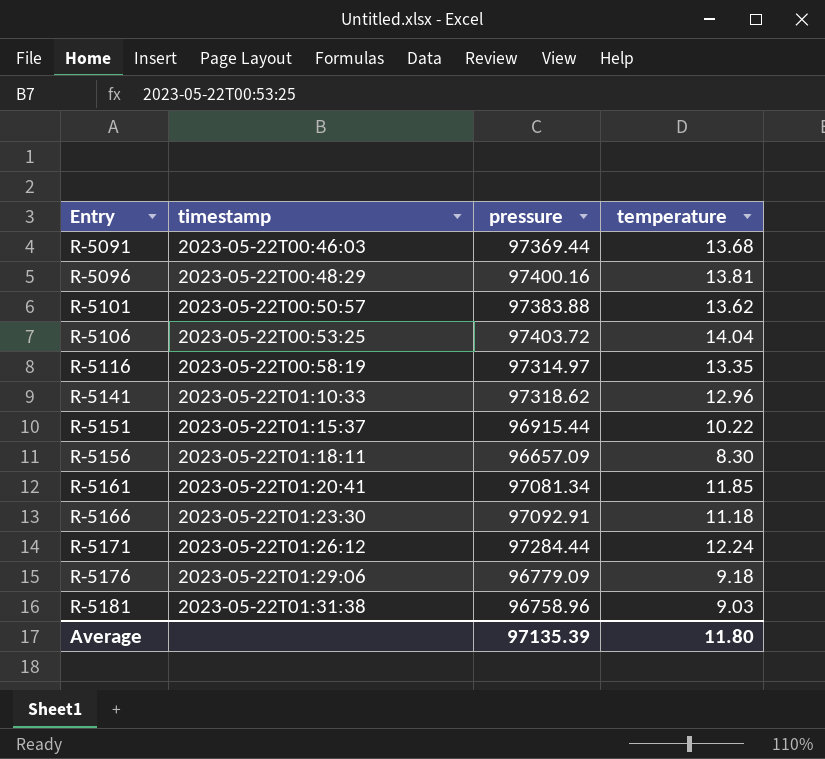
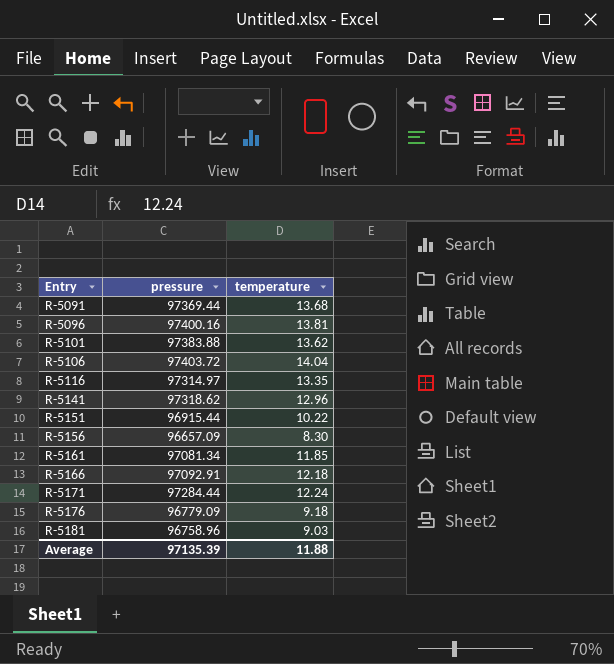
column timestamp | position: 2 -> none
R-5166 | temperature: 11.18 -> 12.18
Average | temperature: 11.80 -> 11.88

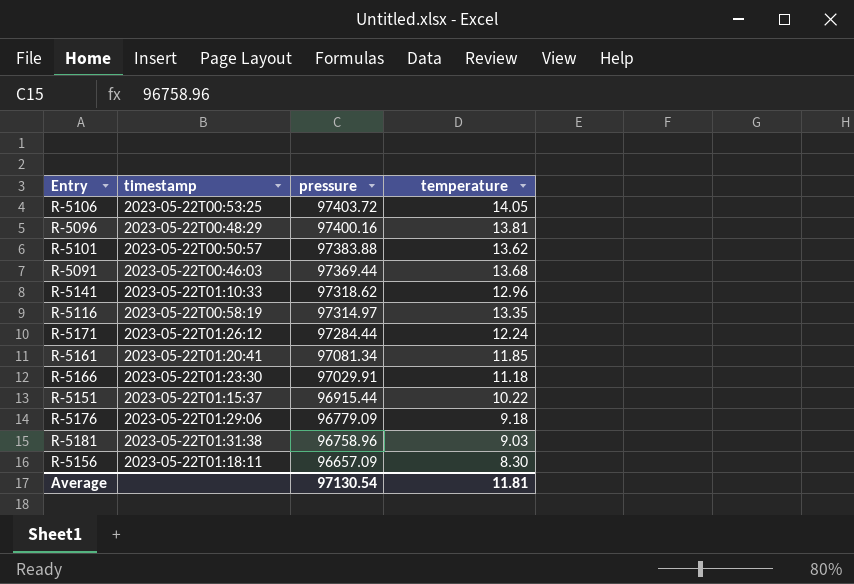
row order: Entry ascending -> pressure descending
column timestamp | position: none -> 2
R-5106 | temperature: 14.04 -> 14.05
R-5166 | pressure: 97092.91 -> 97029.91
R-5166 | temperature: 12.18 -> 11.18
Average | pressure: 97135.39 -> 97130.54
Average | temperature: 11.88 -> 11.81

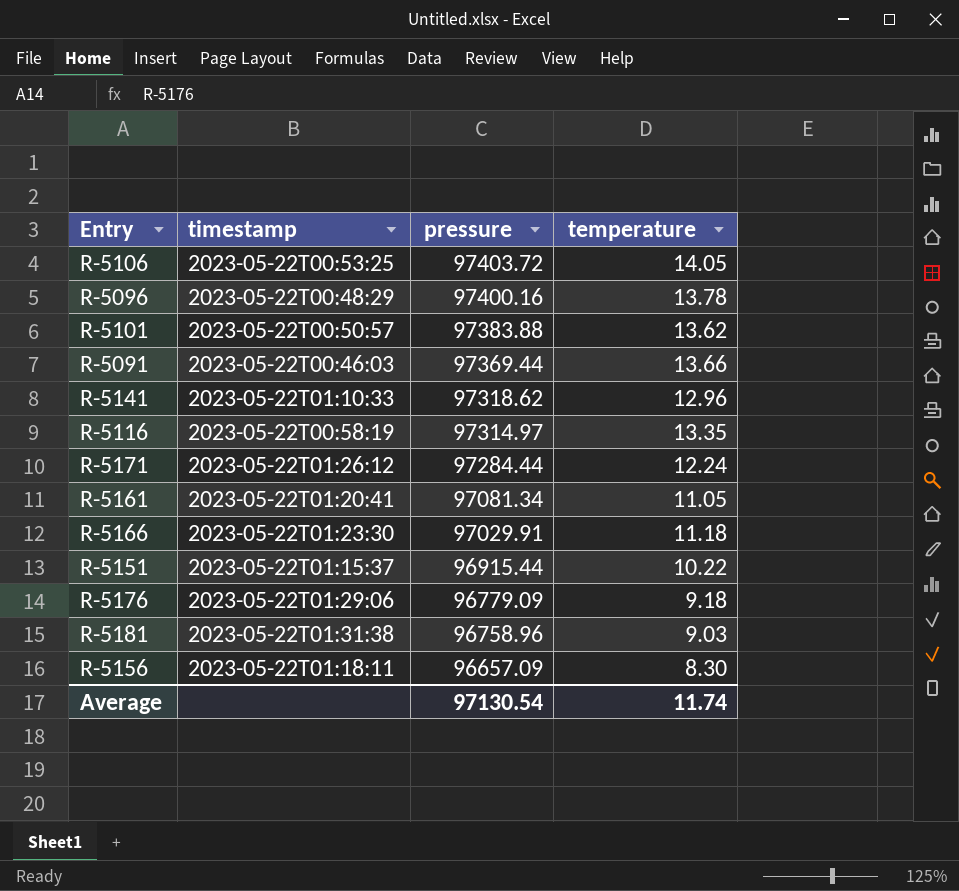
R-5096 | temperature: 13.81 -> 13.78
R-5091 | temperature: 13.68 -> 13.66
R-5161 | temperature: 11.85 -> 11.05
Average | temperature: 11.81 -> 11.74

